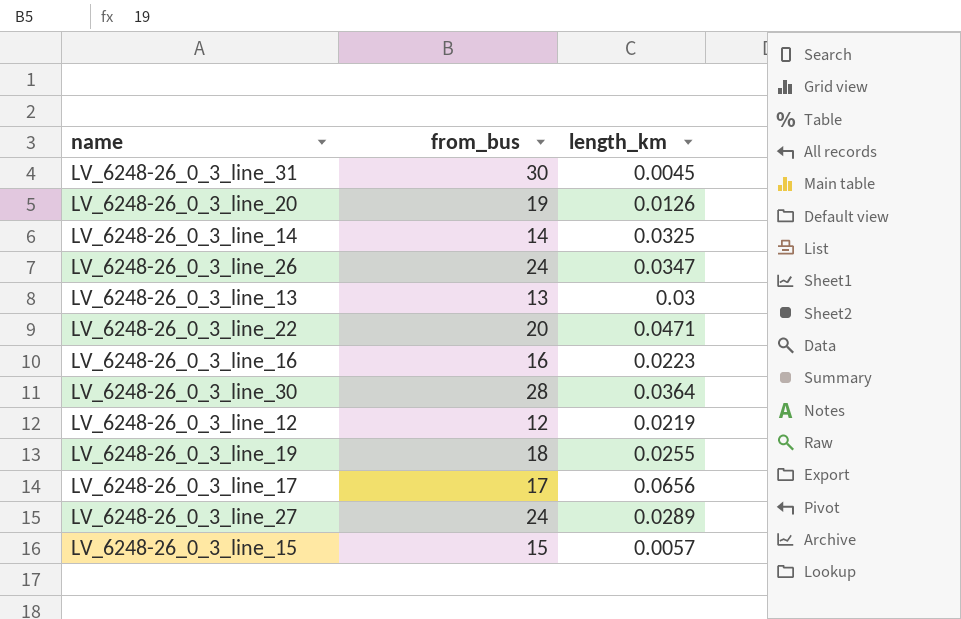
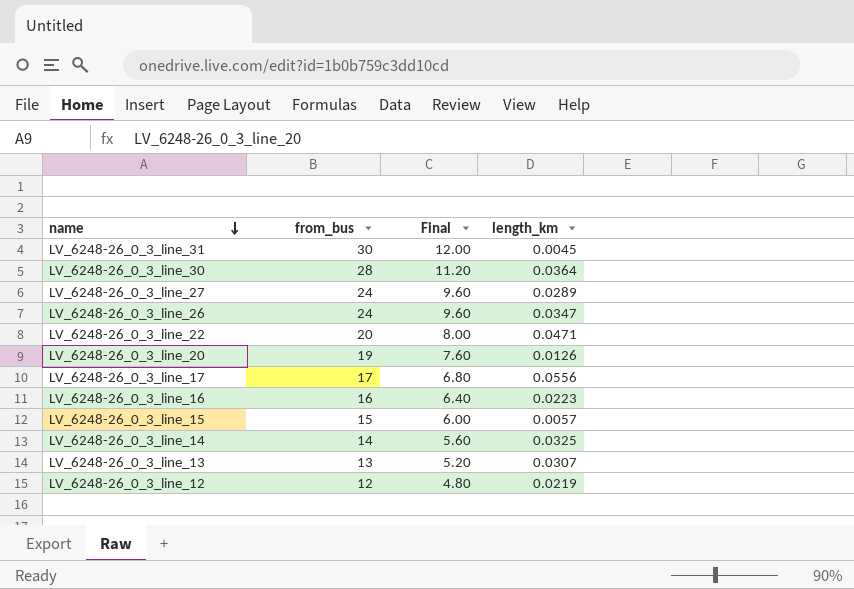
row order: none -> name descending
column Final | formula: none -> [from_bus] * 0.4
row LV_6248-26_0_3_line_19: 18 | 0.0255 -> none
LV_6248-26_0_3_line_17 | length_km: 0.0656 -> 0.0556
LV_6248-26_0_3_line_13 | length_km: 0.03 -> 0.0307

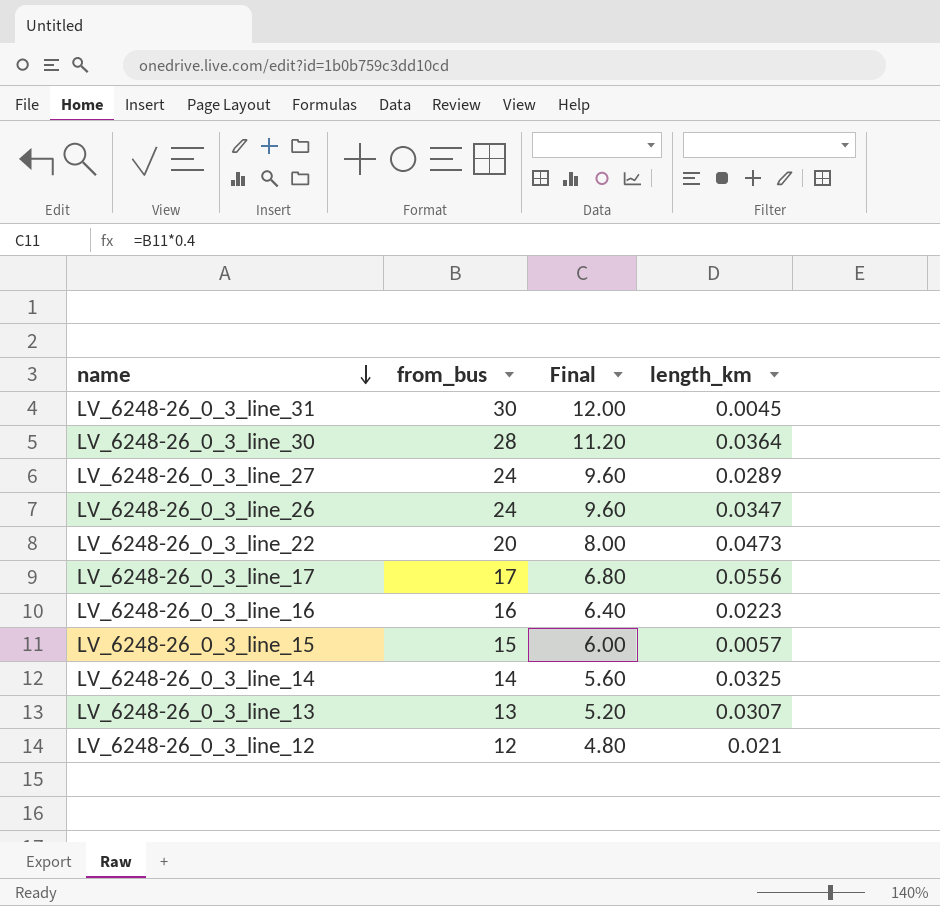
row LV_6248-26_0_3_line_20: 19 | 7.60 | 0.0126 -> none
LV_6248-26_0_3_line_22 | length_km: 0.0471 -> 0.0473
LV_6248-26_0_3_line_12 | length_km: 0.0219 -> 0.021

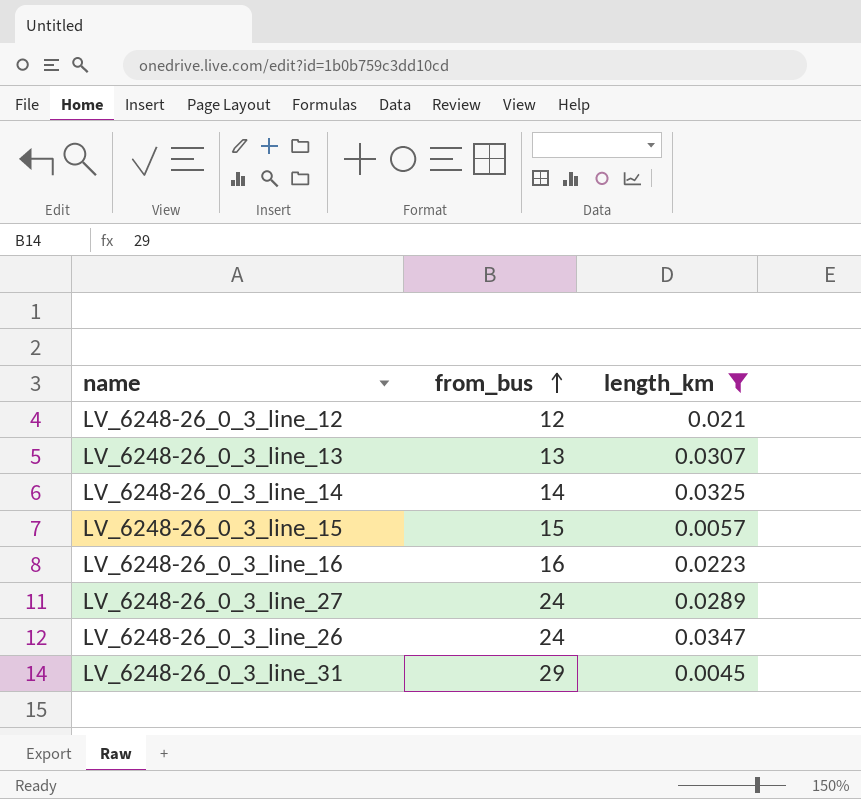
filter: none -> length_km <= 0.0347
row order: name descending -> from_bus ascending
column Final | formula: [from_bus] * 0.4 -> none
LV_6248-26_0_3_line_31 | from_bus: 30 -> 29

